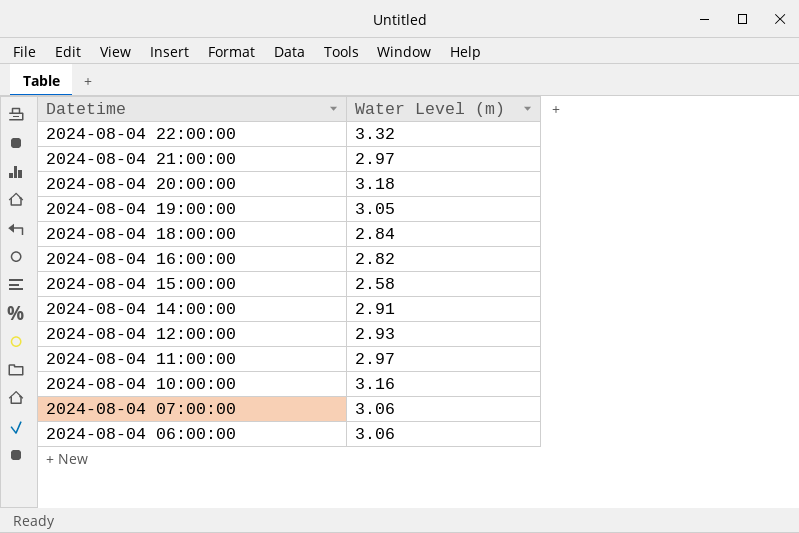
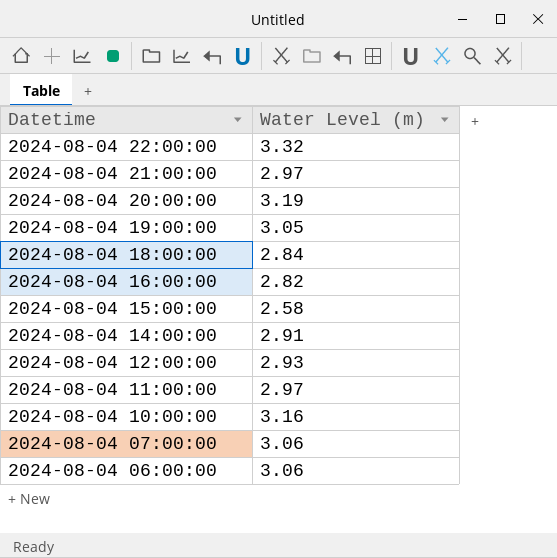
2024-08-04 20:00:00 | Water Level (m): 3.18 -> 3.19

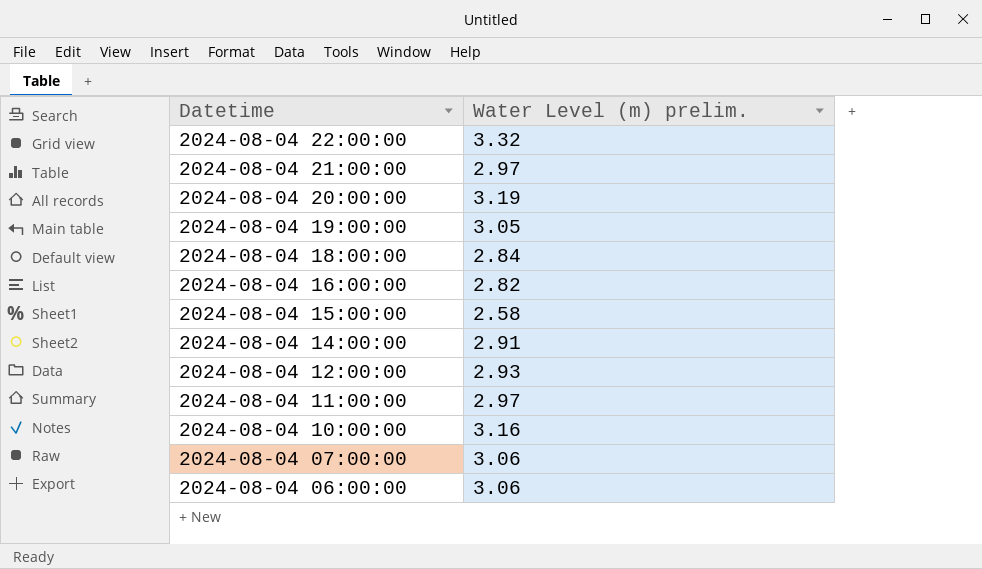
column name: Water Level (m) -> Water Level (m) prelim.

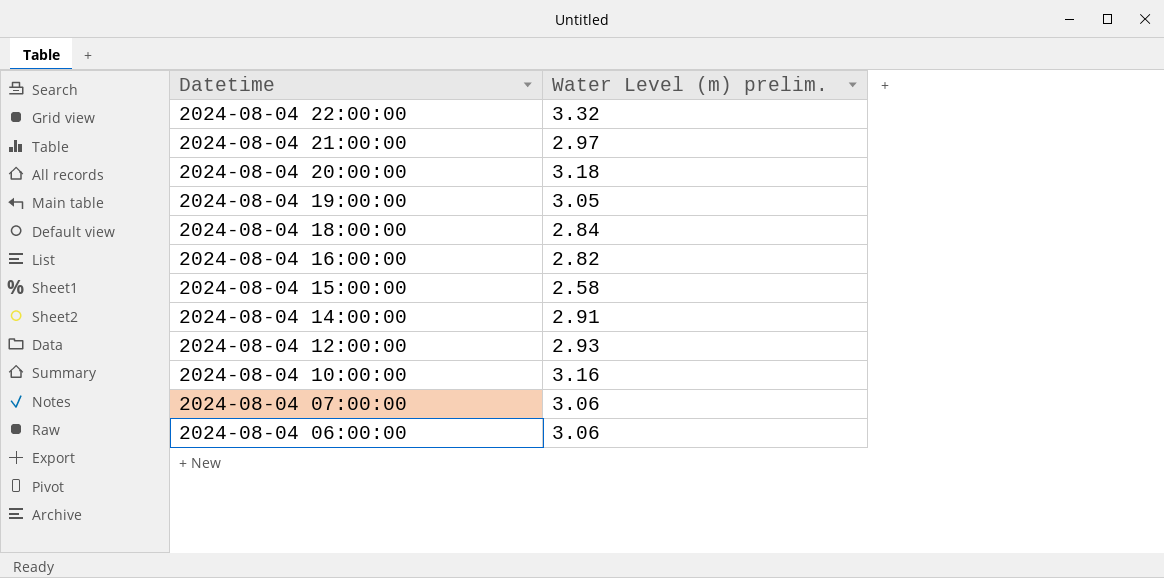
row 2024-08-04 11:00:00: 2.97 -> none
2024-08-04 20:00:00 | Water Level (m) prelim.: 3.19 -> 3.18

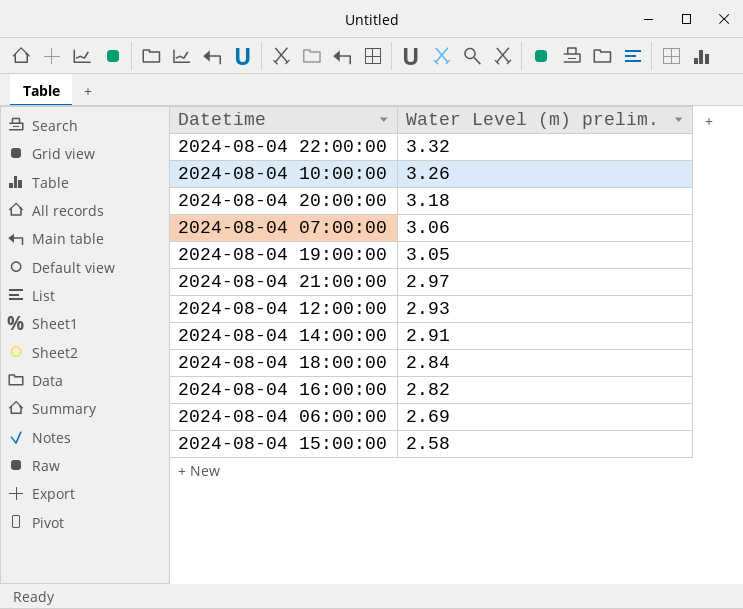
row order: Datetime descending -> Water Level (m) prelim. descending
2024-08-04 10:00:00 | Water Level (m) prelim.: 3.16 -> 3.26
2024-08-04 06:00:00 | Water Level (m) prelim.: 3.06 -> 2.69

